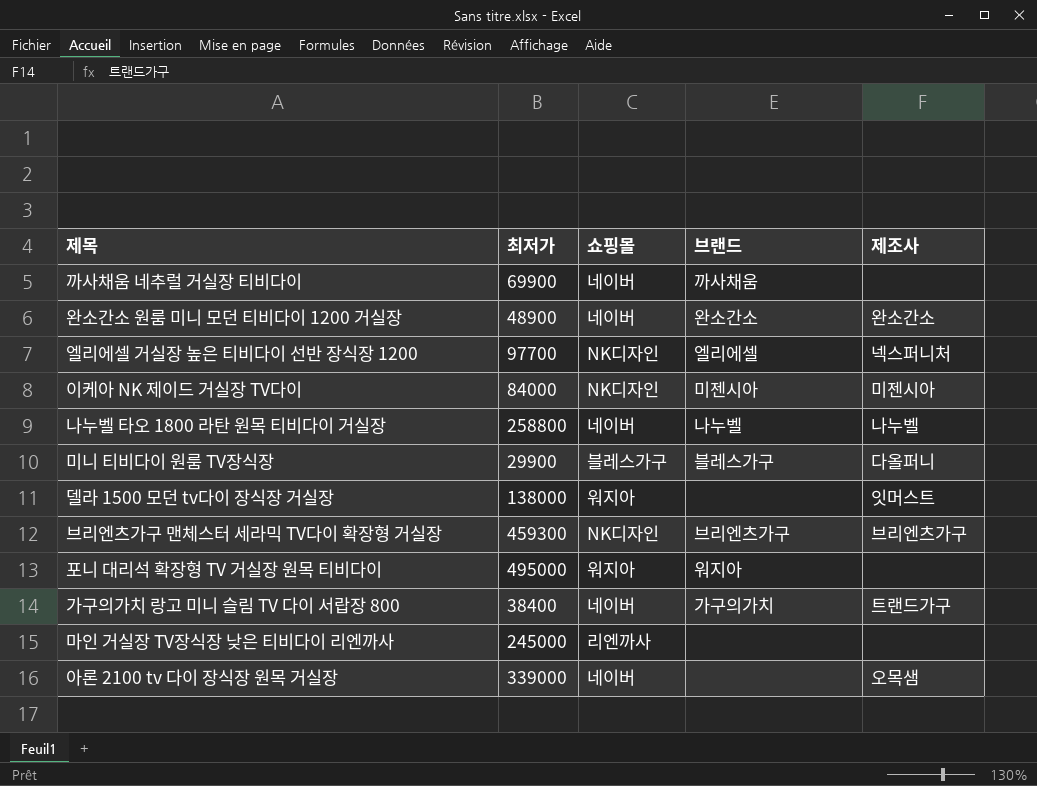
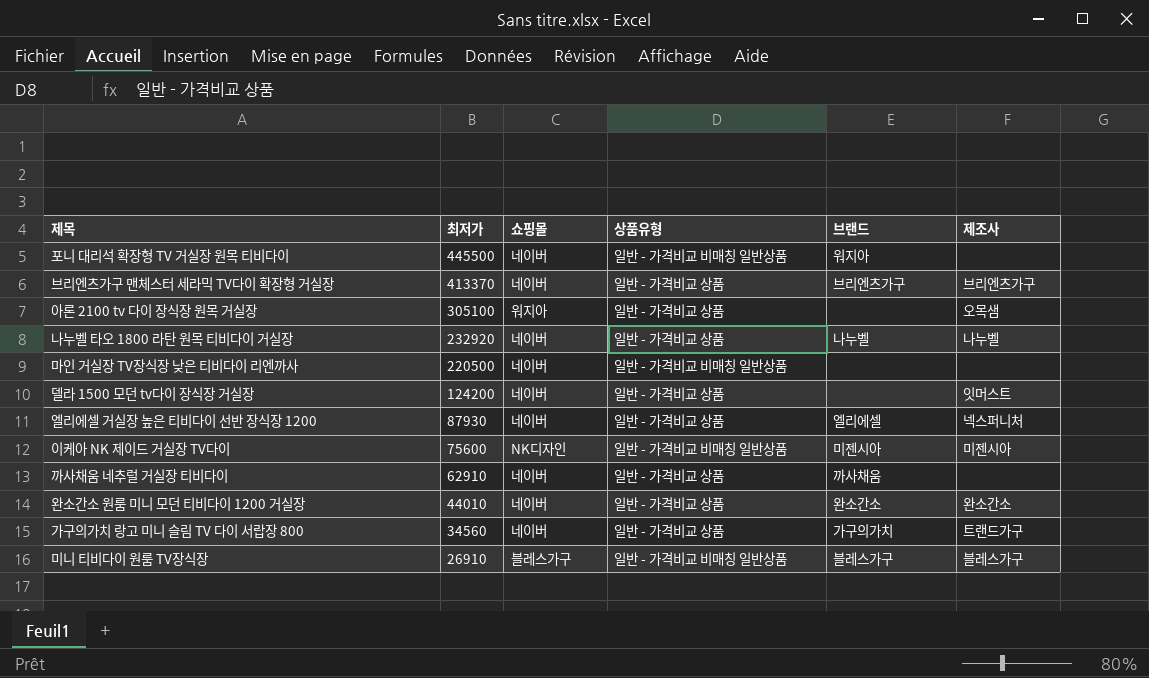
row order: none -> 최저가 descending
column 상품유형 | position: none -> 4
포니 대리석 확장형 TV 거실장 원목 티비다이 | 최저가: 495000 -> 445500
포니 대리석 확장형 TV 거실장 원목 티비다이 | 쇼핑몰: 워지아 -> 네이버
브리엔츠가구 맨체스터 세라믹 TV다이 확장형 거실장 | 최저가: 459300 -> 413370
브리엔츠가구 맨체스터 세라믹 TV다이 확장형 거실장 | 쇼핑몰: NK디자인 -> 네이버
아론 2100 tv 다이 장식장 원목 거실장 | 최저가: 339000 -> 305100
아론 2100 tv 다이 장식장 원목 거실장 | 쇼핑몰: 네이버 -> 워지아
나누벨 타오 1800 라탄 원목 티비다이 거실장 | 최저가: 258800 -> 232920
마인 거실장 TV장식장 낮은 티비다이 리엔까사 | 최저가: 245000 -> 220500
마인 거실장 TV장식장 낮은 티비다이 리엔까사 | 쇼핑몰: 리엔까사 -> 네이버
델라 1500 모던 tv다이 장식장 거실장 | 최저가: 138000 -> 124200
델라 1500 모던 tv다이 장식장 거실장 | 쇼핑몰: 워지아 -> 네이버
엘리에셀 거실장 높은 티비다이 선반 장식장 1200 | 최저가: 97700 -> 87930
엘리에셀 거실장 높은 티비다이 선반 장식장 1200 | 쇼핑몰: NK디자인 -> 네이버
이케아 NK 제이드 거실장 TV다이 | 최저가: 84000 -> 75600
까사채움 네추럴 거실장 티비다이 | 최저가: 69900 -> 62910
완소간소 원룸 미니 모던 티비다이 1200 거실장 | 최저가: 48900 -> 44010
가구의가치 랑고 미니 슬림 TV 다이 서랍장 800 | 최저가: 38400 -> 34560
미니 티비다이 원룸 TV장식장 | 최저가: 29900 -> 26910
미니 티비다이 원룸 TV장식장 | 제조사: 다올퍼니 -> 블레스가구

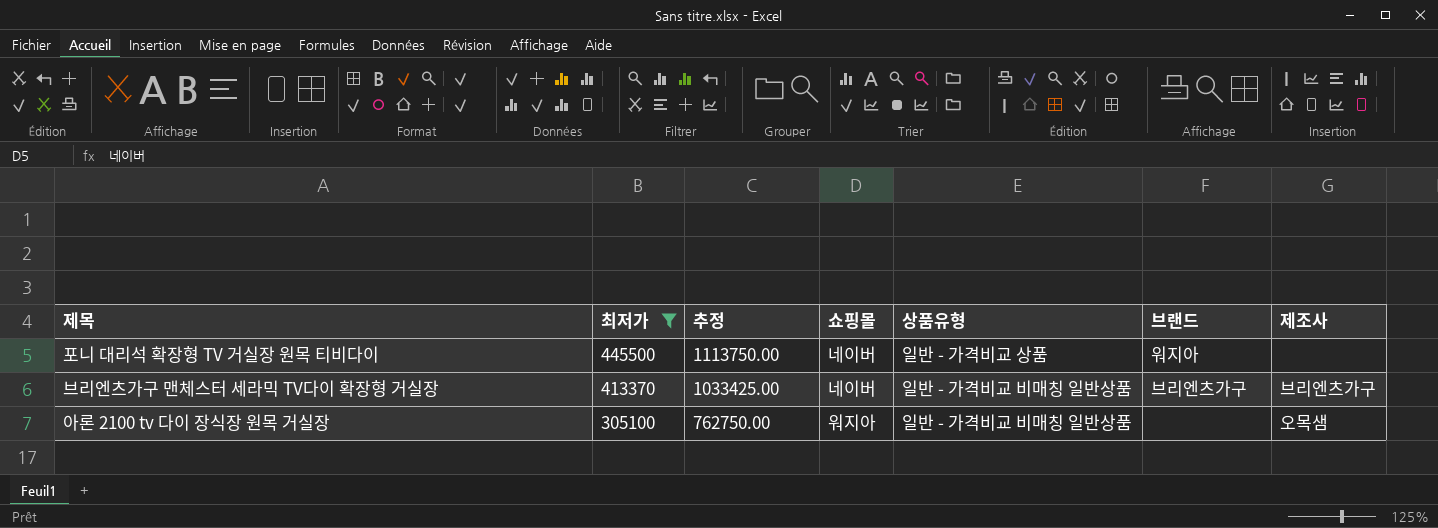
filter: none -> 최저가 >= 305100
column 추정 | formula: none -> [최저가] * 2.5
포니 대리석 확장형 TV 거실장 원목 티비다이 | 상품유형: 일반 - 가격비교 비매칭 일반상품 -> 일반 - 가격비교 상품
브리엔츠가구 맨체스터 세라믹 TV다이 확장형 거실장 | 상품유형: 일반 - 가격비교 상품 -> 일반 - 가격비교 비매칭 일반상품
아론 2100 tv 다이 장식장 원목 거실장 | 상품유형: 일반 - 가격비교 상품 -> 일반 - 가격비교 비매칭 일반상품

